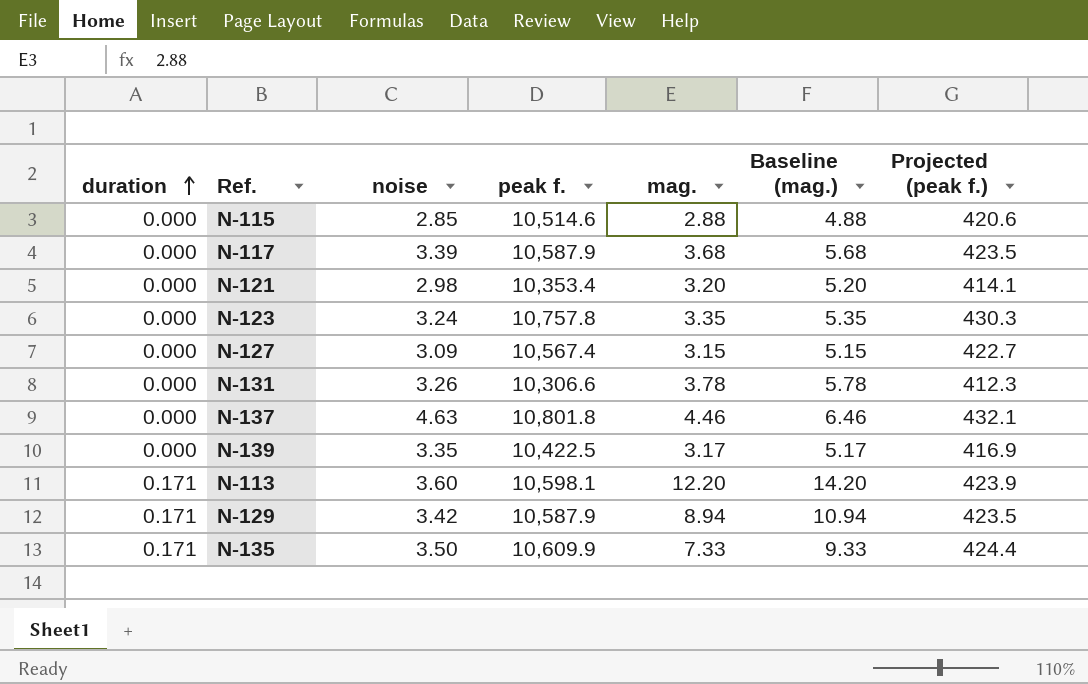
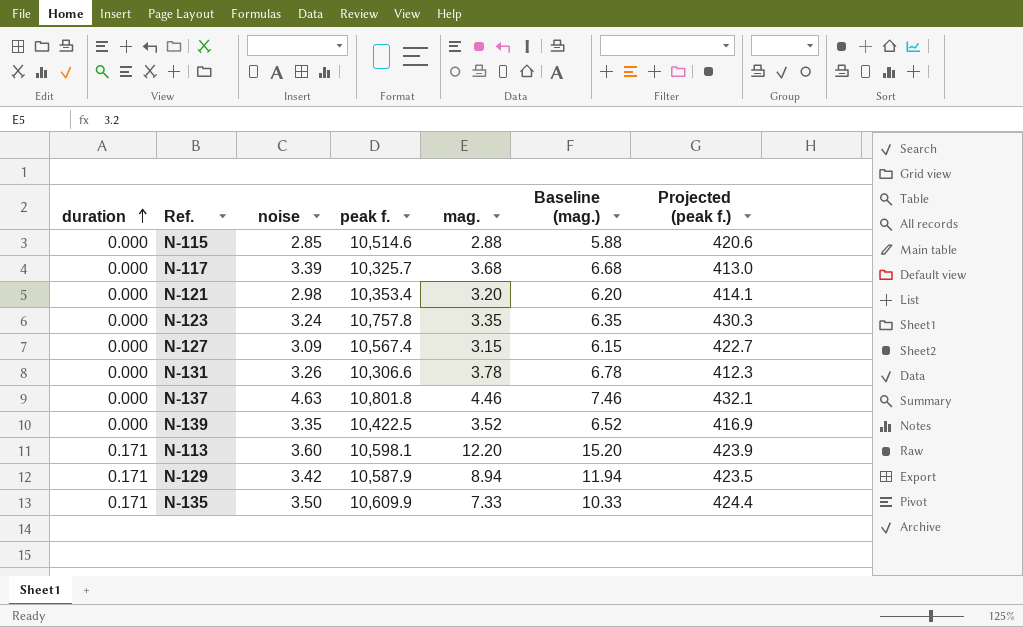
column Baseline (mag.) | formula: [mag.] + 2 -> [mag.] + 3
N-117 | peak f.: 10,587.9 -> 10,325.7
N-117 | Projected (peak f.): 423.5 -> 413.0
N-139 | mag.: 3.17 -> 3.52

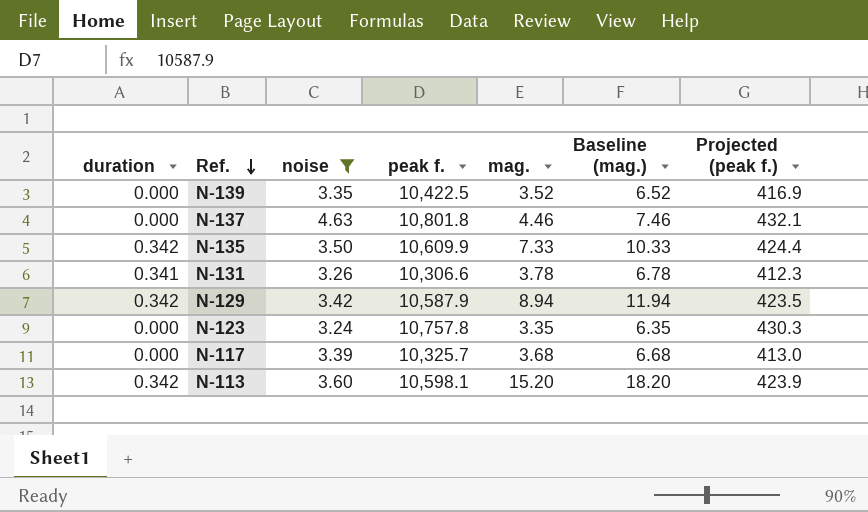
filter: none -> noise >= 3.24
row order: duration ascending -> Ref. descending
N-135 | duration: 0.171 -> 0.342
N-131 | duration: 0.000 -> 0.341
N-129 | duration: 0.171 -> 0.342
N-113 | duration: 0.171 -> 0.342
N-113 | mag.: 12.20 -> 15.20
N-113 | Baseline (mag.): 15.20 -> 18.20

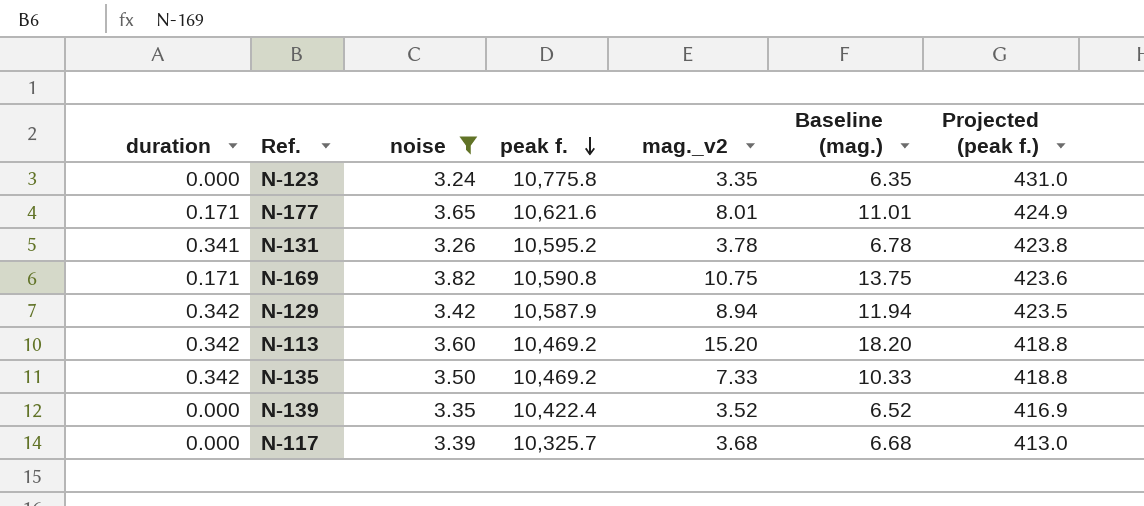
row order: Ref. descending -> peak f. descending
column name: mag. -> mag._v2
row N-137: 0.000 | 4.63 | 10,801.8 | 4.46 | 7.46 | 432.1 -> none
N-123 | peak f.: 10,757.8 -> 10,775.8
N-123 | Projected (peak f.): 430.3 -> 431.0
row N-177: none -> 0.171 | 3.65 | 10,621.6 | 8.01 | 11.01 | 424.9
N-131 | peak f.: 10,306.6 -> 10,595.2
N-131 | Projected (peak f.): 412.3 -> 423.8
row N-169: none -> 0.171 | 3.82 | 10,590.8 | 10.75 | 13.75 | 423.6
N-113 | peak f.: 10,598.1 -> 10,469.2
N-113 | Projected (peak f.): 423.9 -> 418.8
N-135 | peak f.: 10,609.9 -> 10,469.2
N-135 | Projected (peak f.): 424.4 -> 418.8
N-139 | peak f.: 10,422.5 -> 10,422.4

